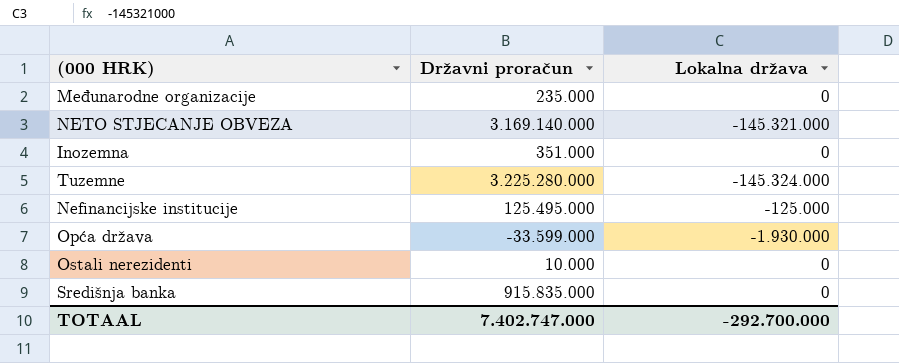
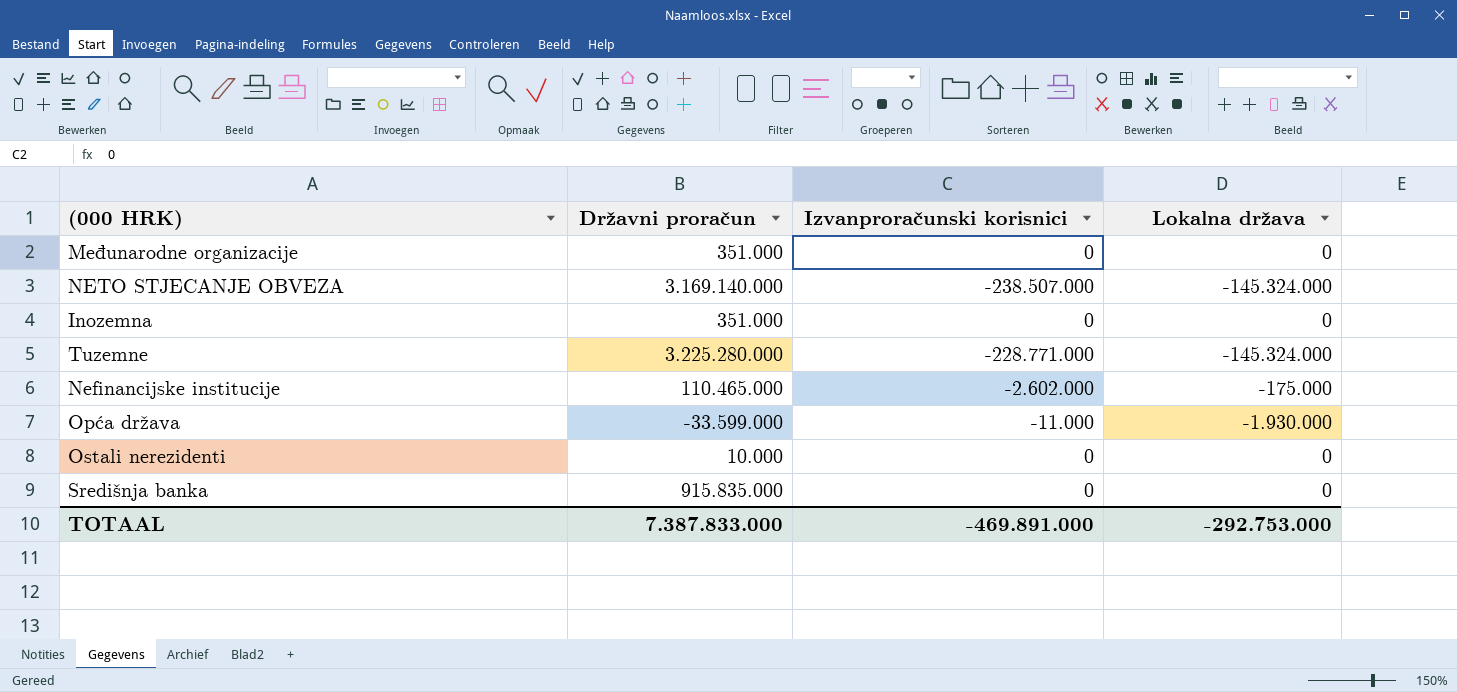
column Izvanproračunski korisnici | position: none -> 3
Međunarodne organizacije | Državni proračun: 235.000 -> 351.000
NETO STJECANJE OBVEZA | Lokalna država: -145.321.000 -> -145.324.000
Nefinancijske institucije | Državni proračun: 125.495.000 -> 110.465.000
Nefinancijske institucije | Lokalna država: -125.000 -> -175.000
TOTAAL | Državni proračun: 7.402.747.000 -> 7.387.833.000
TOTAAL | Lokalna država: -292.700.000 -> -292.753.000

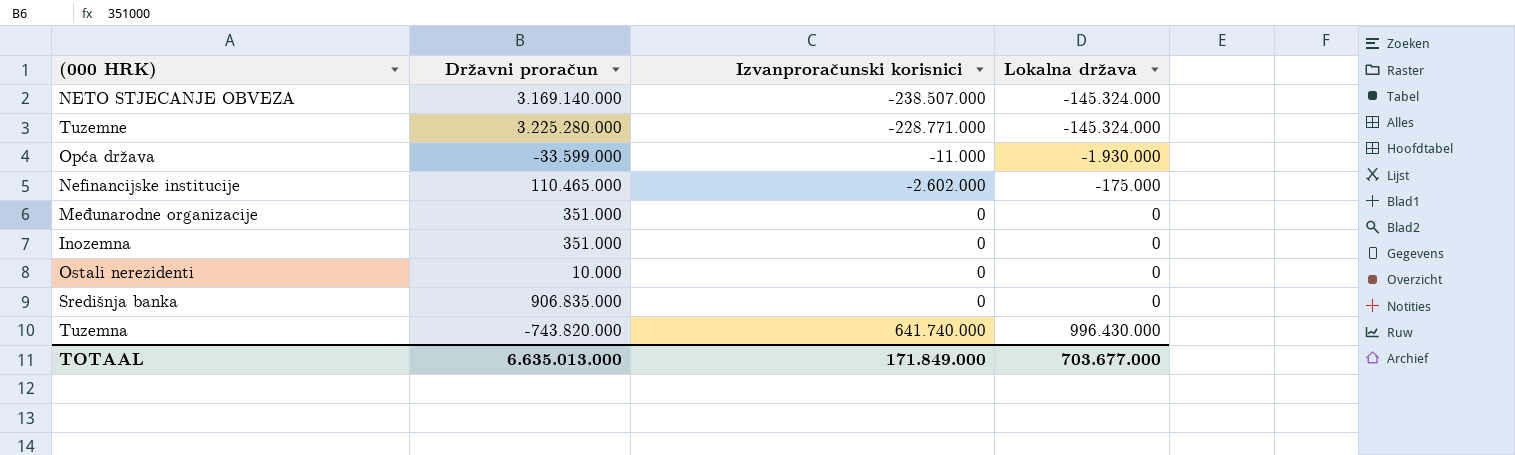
row order: none -> Lokalna država ascending
Središnja banka | Državni proračun: 915.835.000 -> 906.835.000
row Tuzemna: none -> -743.820.000 | 641.740.000 | 996.430.000
TOTAAL | Državni proračun: 7.387.833.000 -> 6.635.013.000
TOTAAL | Izvanproračunski korisnici: -469.891.000 -> 171.849.000
TOTAAL | Lokalna država: -292.753.000 -> 703.677.000

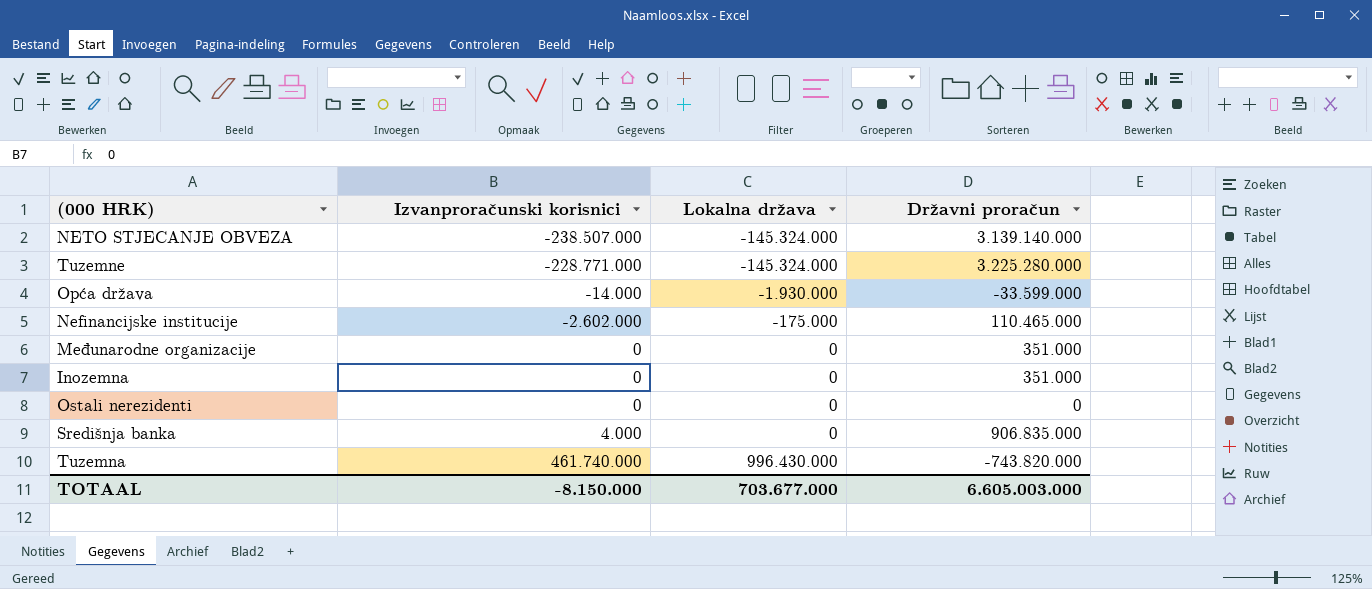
column Državni proračun | position: 2 -> 4
NETO STJECANJE OBVEZA | Državni proračun: 3.169.140.000 -> 3.139.140.000
Opća država | Izvanproračunski korisnici: -11.000 -> -14.000
Ostali nerezidenti | Državni proračun: 10.000 -> 0
Središnja banka | Izvanproračunski korisnici: 0 -> 4.000
Tuzemna | Izvanproračunski korisnici: 641.740.000 -> 461.740.000
TOTAAL | Izvanproračunski korisnici: 171.849.000 -> -8.150.000
TOTAAL | Državni proračun: 6.635.013.000 -> 6.605.003.000

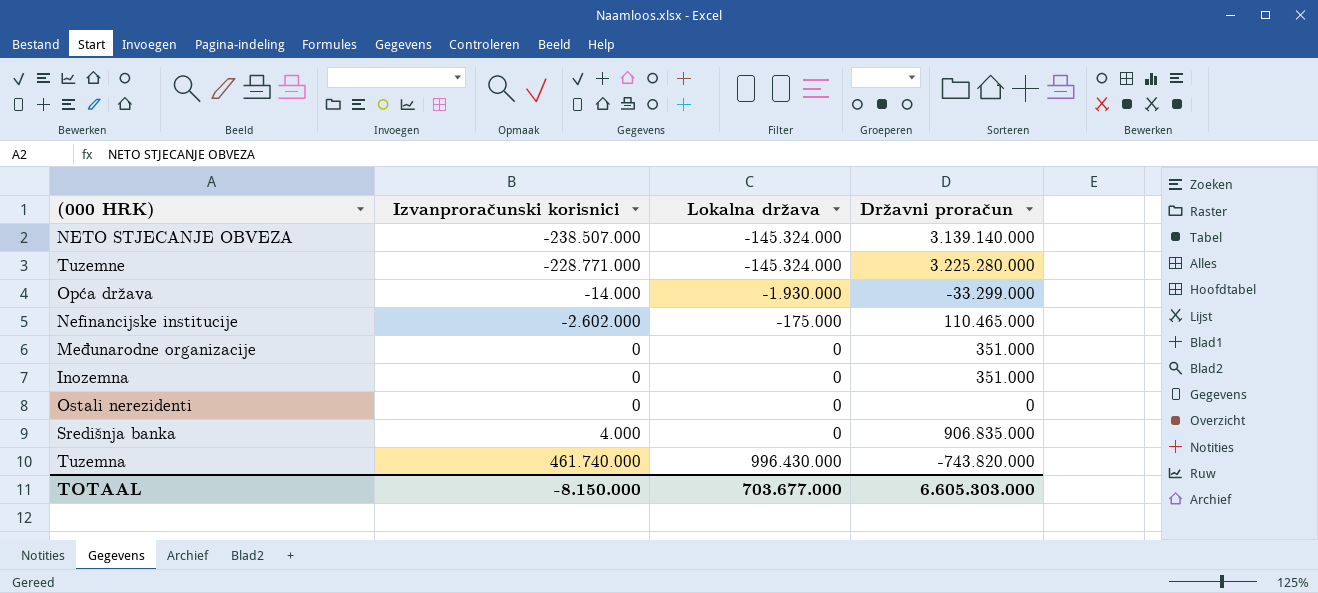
Opća država | Državni proračun: -33.599.000 -> -33.299.000
TOTAAL | Državni proračun: 6.605.003.000 -> 6.605.303.000

